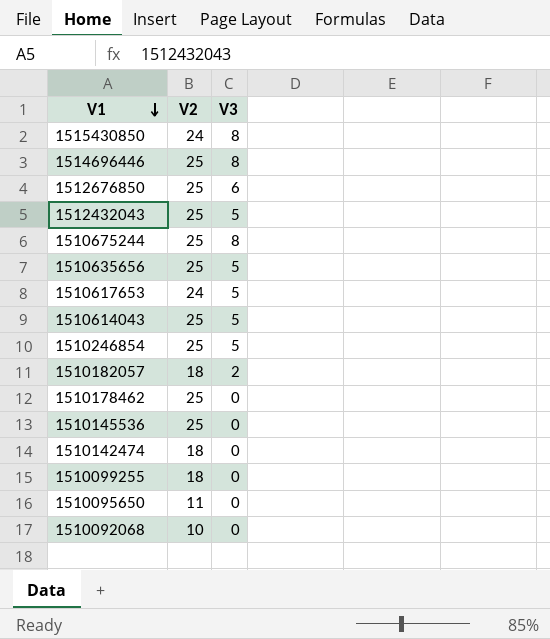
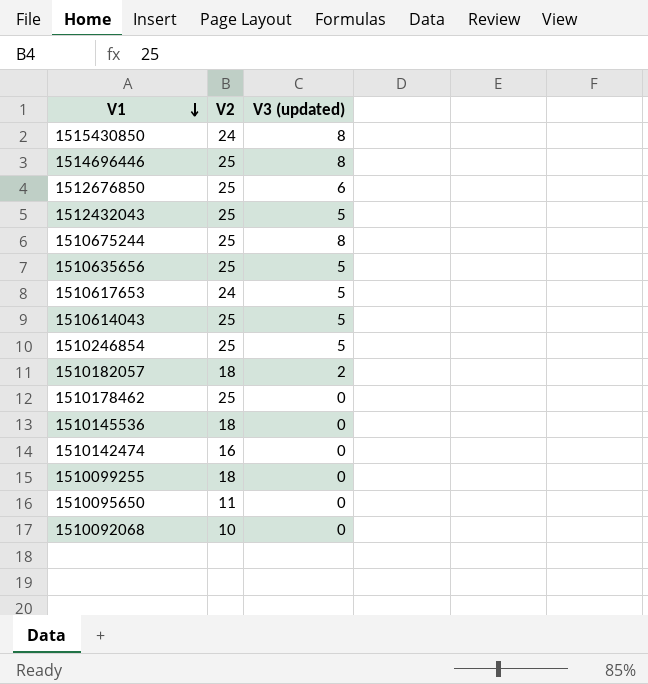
column name: V3 -> V3 (updated)
1510145536 | V2: 25 -> 18
1510142474 | V2: 18 -> 16

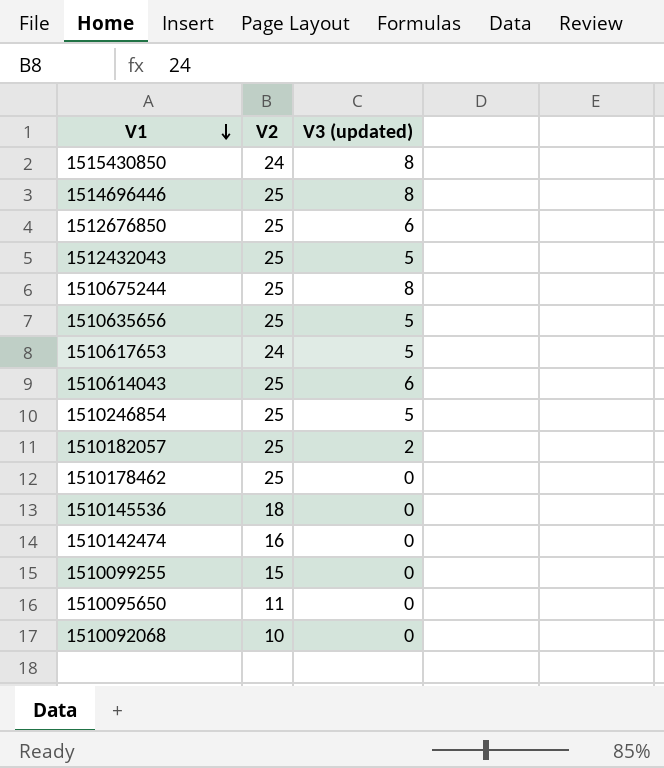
1510614043 | V3 (updated): 5 -> 6
1510182057 | V2: 18 -> 25
1510099255 | V2: 18 -> 15

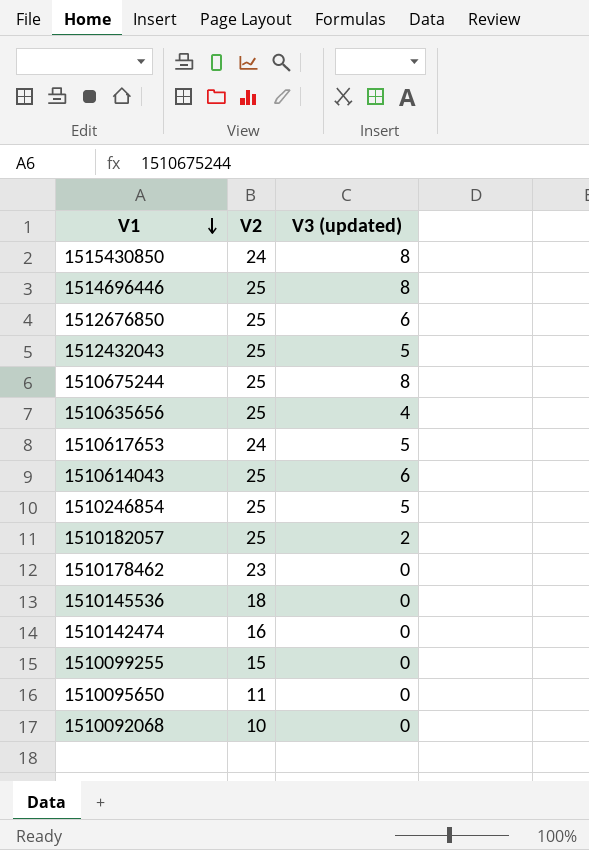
1510635656 | V3 (updated): 5 -> 4
1510178462 | V2: 25 -> 23

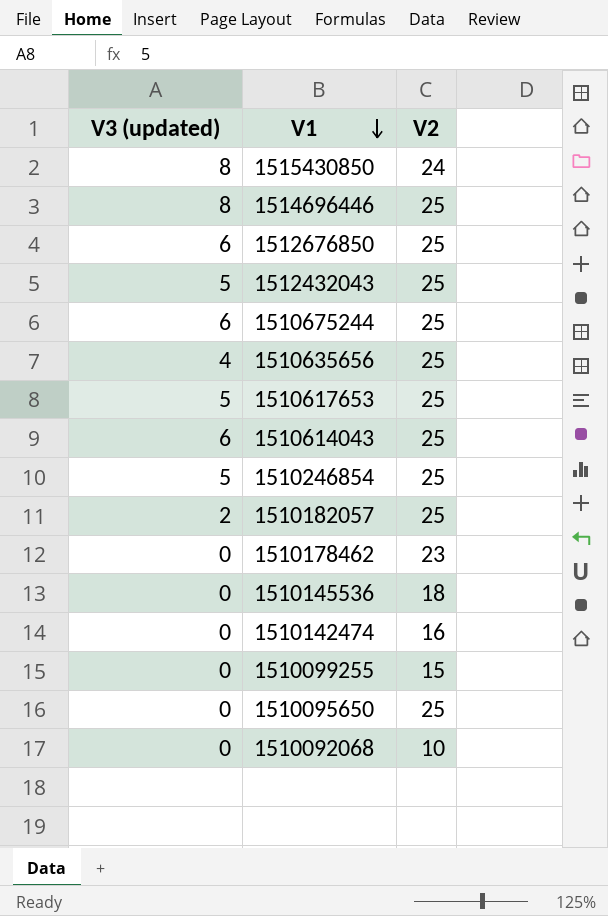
column V3 (updated) | position: 3 -> 1
1510675244 | V3 (updated): 8 -> 6
1510617653 | V2: 24 -> 25
1510095650 | V2: 11 -> 25

